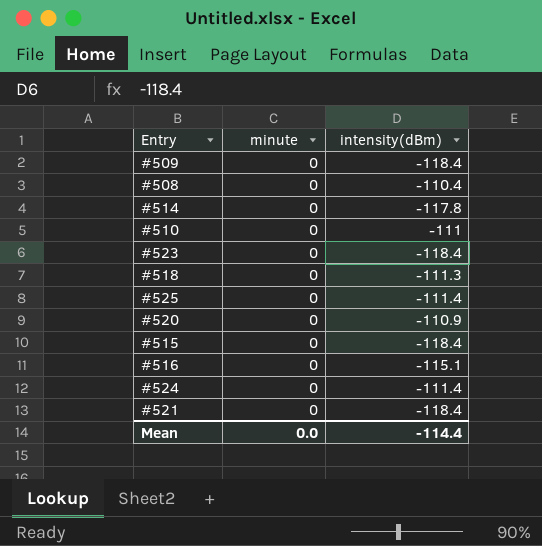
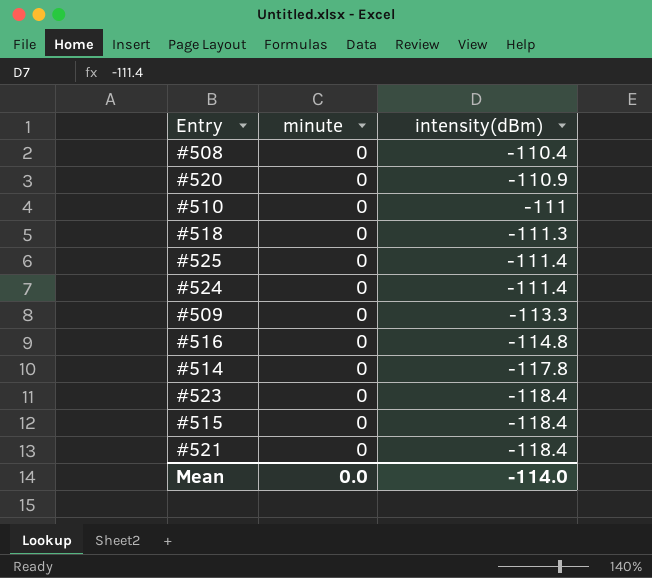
row order: none -> intensity(dBm) descending
#509 | intensity(dBm): -118.4 -> -113.3
#516 | intensity(dBm): -115.1 -> -114.8
Mean | intensity(dBm): -114.4 -> -114.0

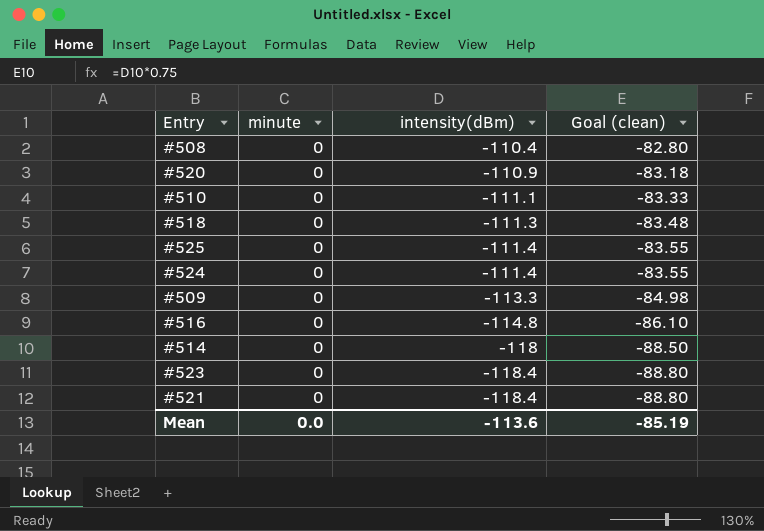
column Goal (clean) | formula: none -> [intensity(dBm)] * 0.75
row #515: 0 | -118.4 -> none
#510 | intensity(dBm): -111 -> -111.1
#514 | intensity(dBm): -117.8 -> -118
Mean | intensity(dBm): -114.0 -> -113.6

